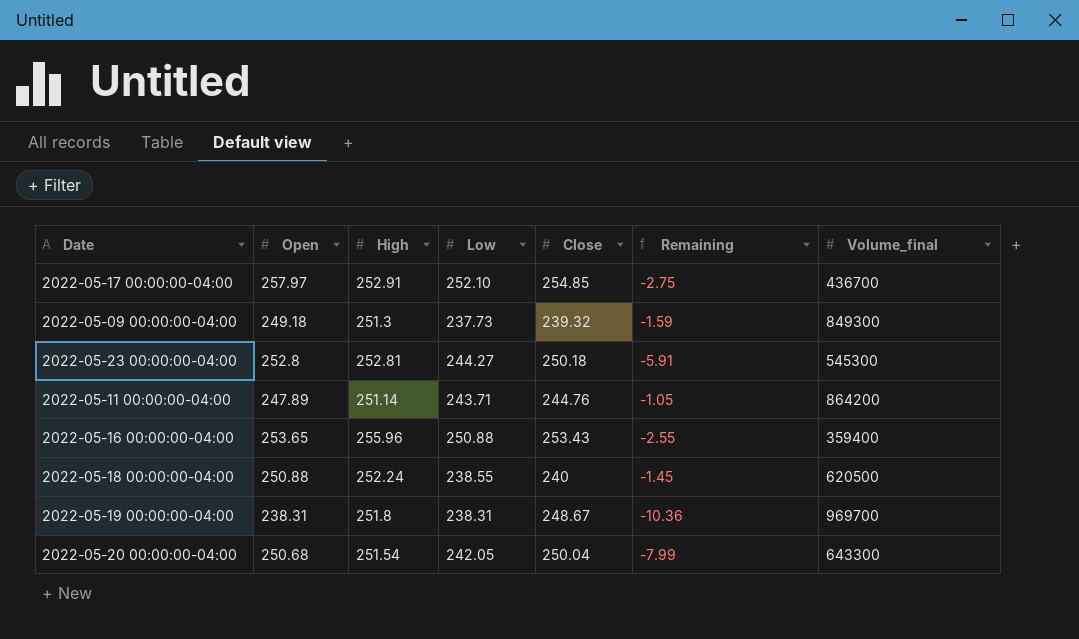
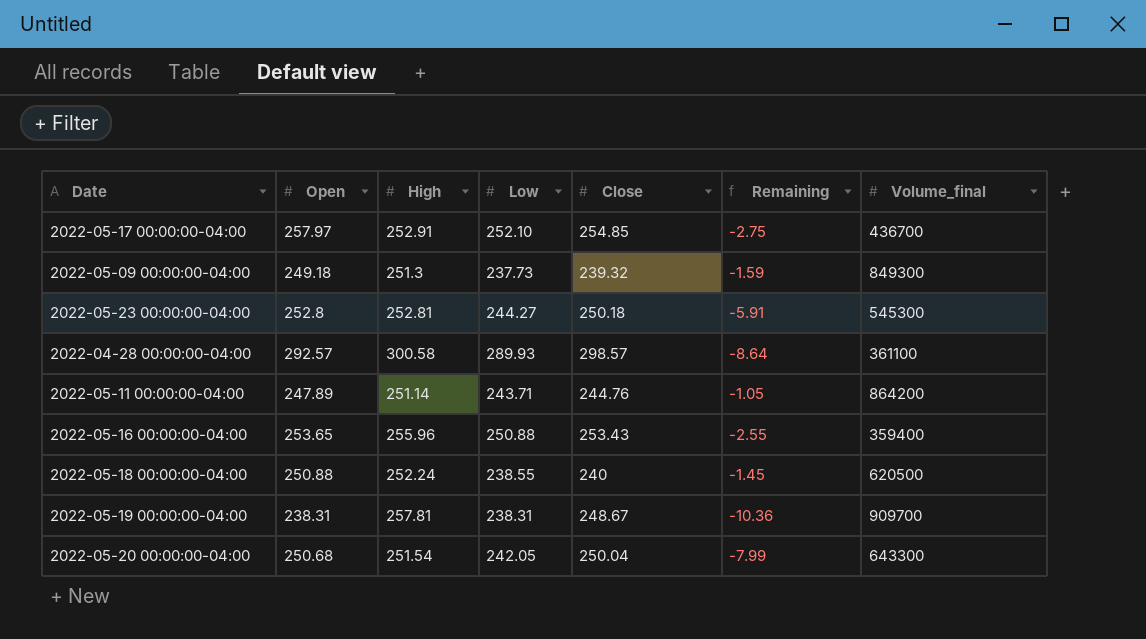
row 2022-04-28 00:00:00-04:00: none -> 292.57 | 300.58 | 289.93 | 298.57 | -8.64 | 361100
2022-05-19 00:00:00-04:00 | High: 251.8 -> 257.81
2022-05-19 00:00:00-04:00 | Volume_final: 969700 -> 909700

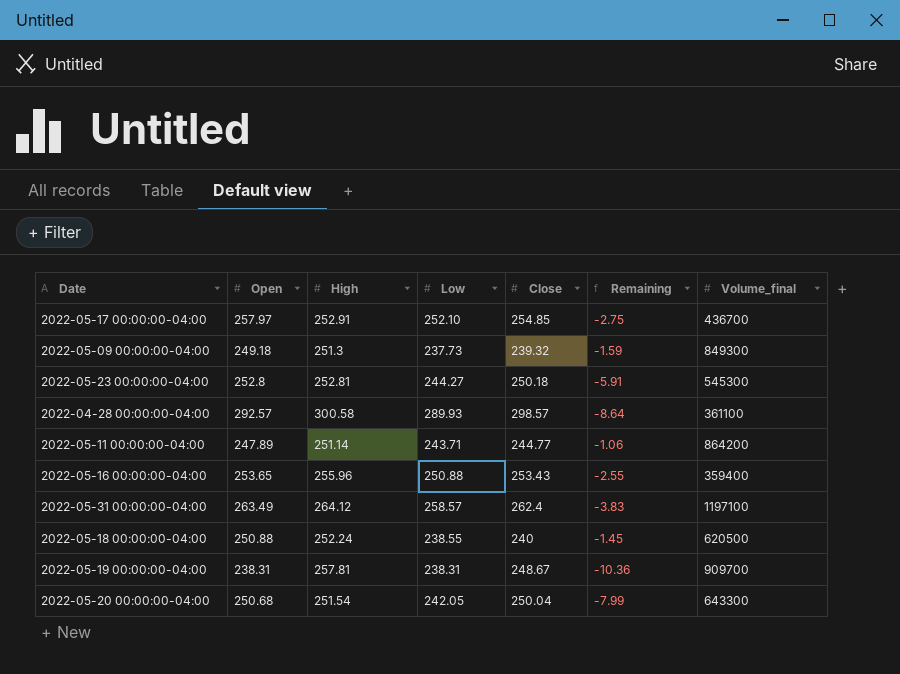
2022-05-11 00:00:00-04:00 | Close: 244.76 -> 244.77
2022-05-11 00:00:00-04:00 | Remaining: -1.05 -> -1.06
row 2022-05-31 00:00:00-04:00: none -> 263.49 | 264.12 | 258.57 | 262.4 | -3.83 | 1197100

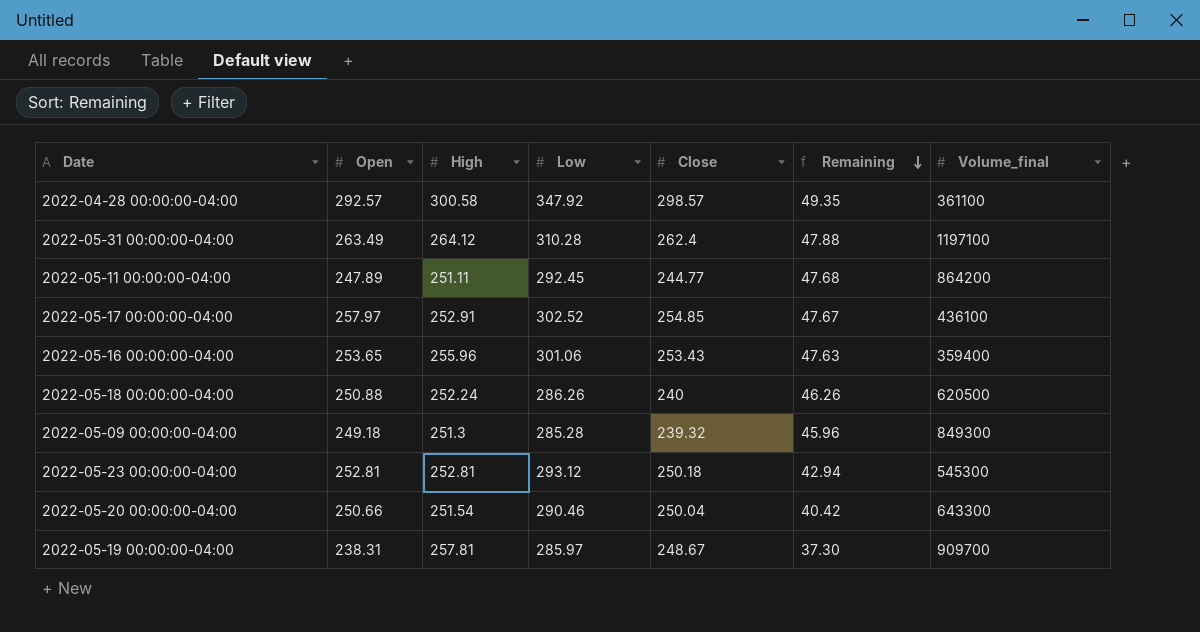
row order: none -> Remaining descending
2022-04-28 00:00:00-04:00 | Low: 289.93 -> 347.92
2022-04-28 00:00:00-04:00 | Remaining: -8.64 -> 49.35
2022-05-31 00:00:00-04:00 | Low: 258.57 -> 310.28
2022-05-31 00:00:00-04:00 | Remaining: -3.83 -> 47.88
2022-05-11 00:00:00-04:00 | High: 251.14 -> 251.11
2022-05-11 00:00:00-04:00 | Low: 243.71 -> 292.45
2022-05-11 00:00:00-04:00 | Remaining: -1.06 -> 47.68
2022-05-17 00:00:00-04:00 | Low: 252.10 -> 302.52
2022-05-17 00:00:00-04:00 | Remaining: -2.75 -> 47.67
2022-05-17 00:00:00-04:00 | Volume_final: 436700 -> 436100
2022-05-16 00:00:00-04:00 | Low: 250.88 -> 301.06
2022-05-16 00:00:00-04:00 | Remaining: -2.55 -> 47.63
2022-05-18 00:00:00-04:00 | Low: 238.55 -> 286.26
2022-05-18 00:00:00-04:00 | Remaining: -1.45 -> 46.26
2022-05-09 00:00:00-04:00 | Low: 237.73 -> 285.28
2022-05-09 00:00:00-04:00 | Remaining: -1.59 -> 45.96
2022-05-23 00:00:00-04:00 | Open: 252.8 -> 252.81
2022-05-23 00:00:00-04:00 | Low: 244.27 -> 293.12
2022-05-23 00:00:00-04:00 | Remaining: -5.91 -> 42.94
2022-05-20 00:00:00-04:00 | Open: 250.68 -> 250.66
2022-05-20 00:00:00-04:00 | Low: 242.05 -> 290.46
2022-05-20 00:00:00-04:00 | Remaining: -7.99 -> 40.42
2022-05-19 00:00:00-04:00 | Low: 238.31 -> 285.97
2022-05-19 00:00:00-04:00 | Remaining: -10.36 -> 37.30

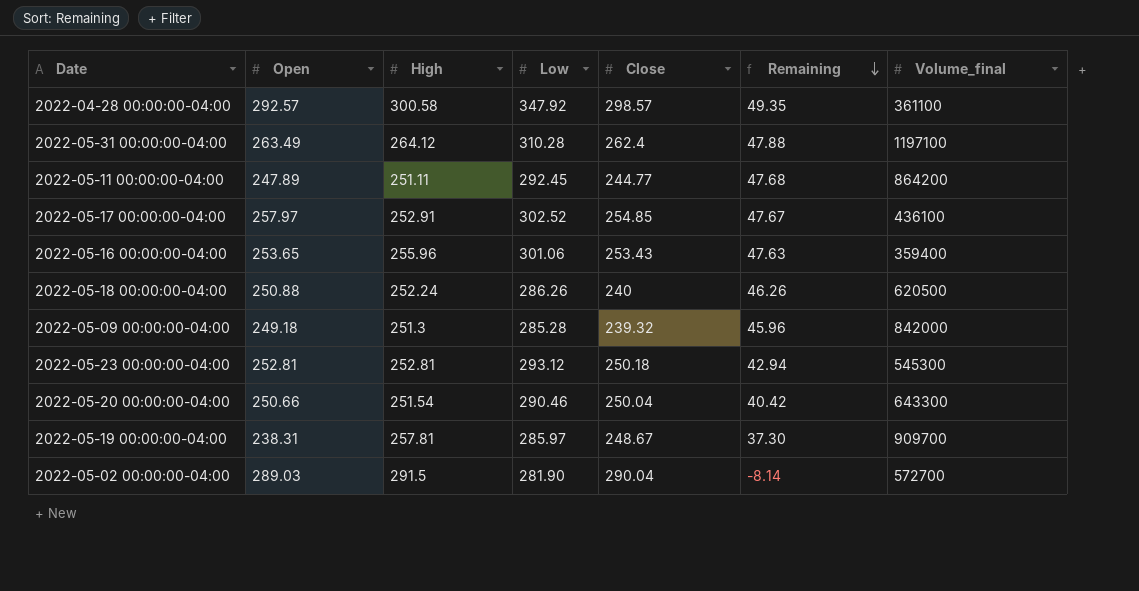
2022-05-09 00:00:00-04:00 | Volume_final: 849300 -> 842000
row 2022-05-02 00:00:00-04:00: none -> 289.03 | 291.5 | 281.90 | 290.04 | -8.14 | 572700

